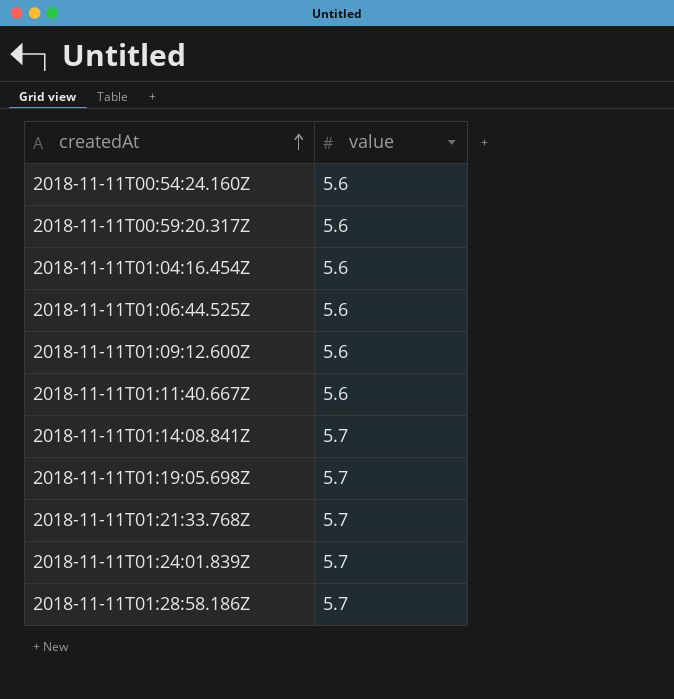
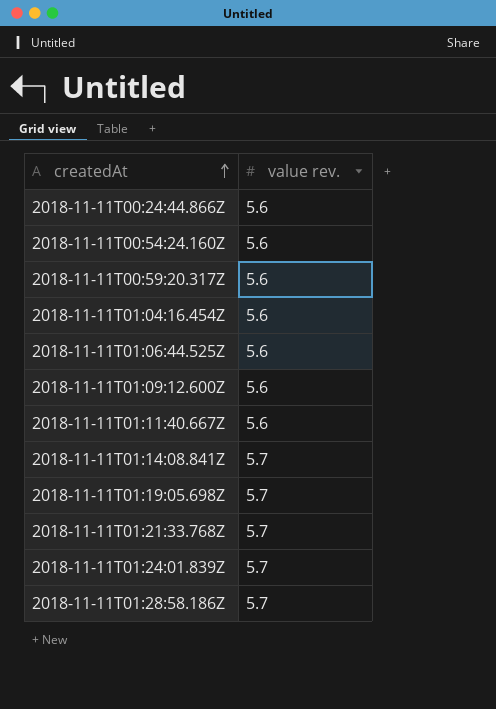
column name: value -> value rev.
row 2018-11-11T00:24:44.866Z: none -> 5.6

